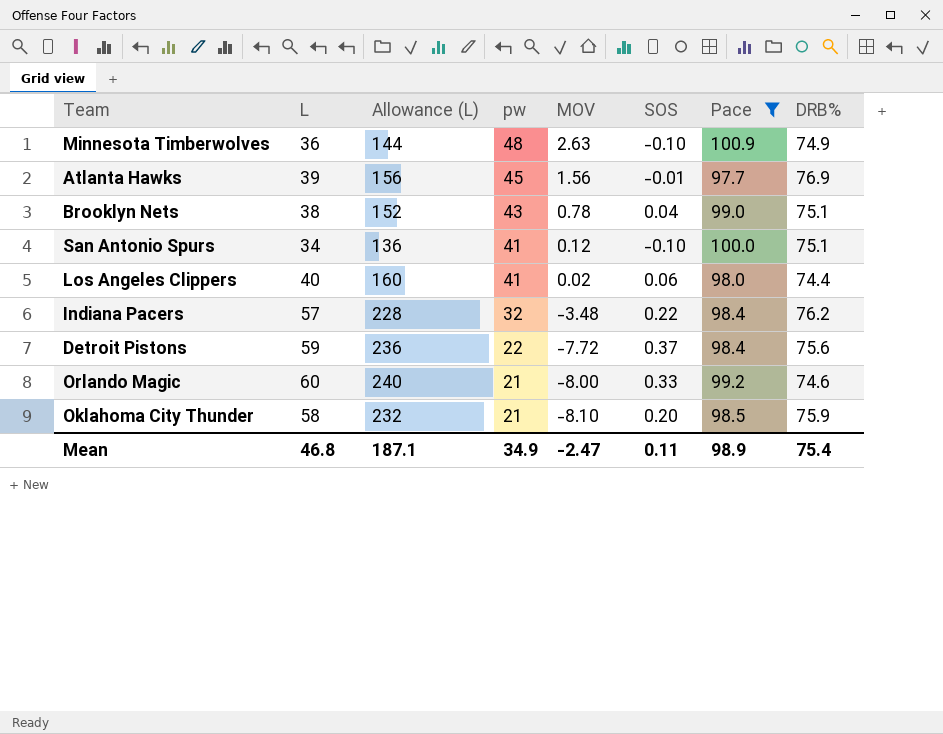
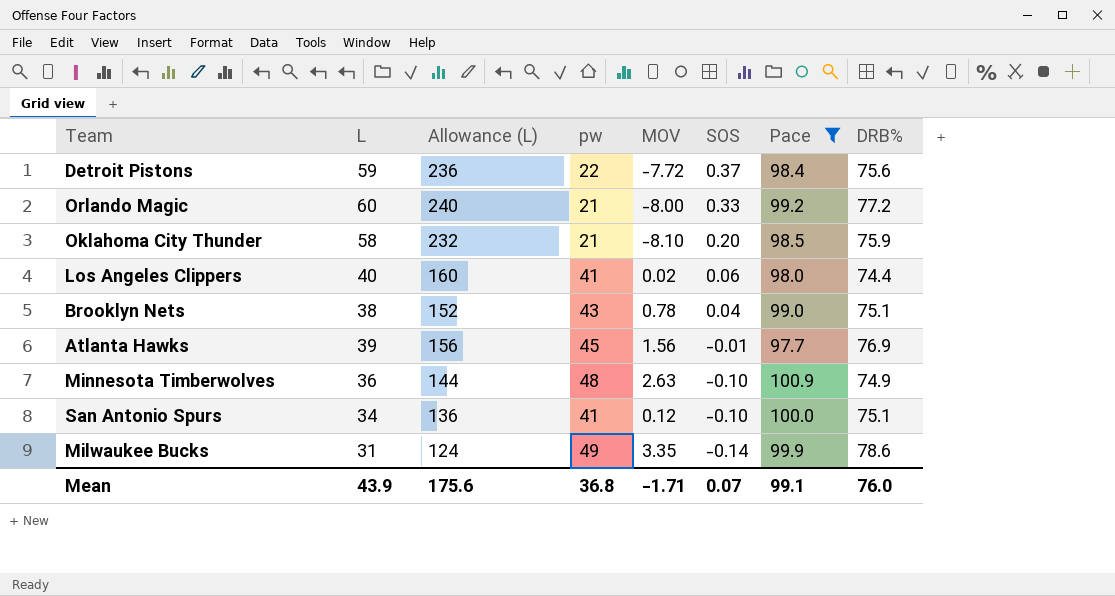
row order: pw descending -> SOS descending
row Indiana Pacers: 57 | 228 | 32 | -3.48 | 0.22 | 98.4 | 76.2 -> none
Orlando Magic | DRB%: 74.6 -> 77.2
row Milwaukee Bucks: none -> 31 | 124 | 49 | 3.35 | -0.14 | 99.9 | 78.6
Mean | L: 46.8 -> 43.9
Mean | Allowance (L): 187.1 -> 175.6
Mean | pw: 34.9 -> 36.8
Mean | MOV: -2.47 -> -1.71
Mean | SOS: 0.11 -> 0.07
Mean | Pace: 98.9 -> 99.1
Mean | DRB%: 75.4 -> 76.0

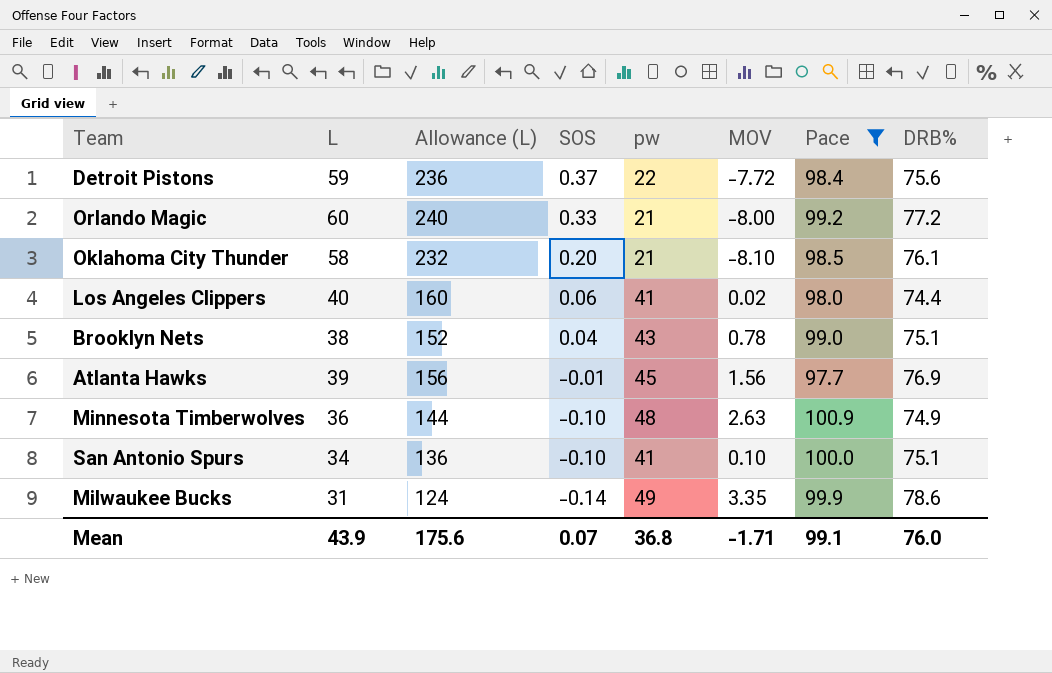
column SOS | position: 6 -> 4
Oklahoma City Thunder | DRB%: 75.9 -> 76.1
San Antonio Spurs | MOV: 0.12 -> 0.10

